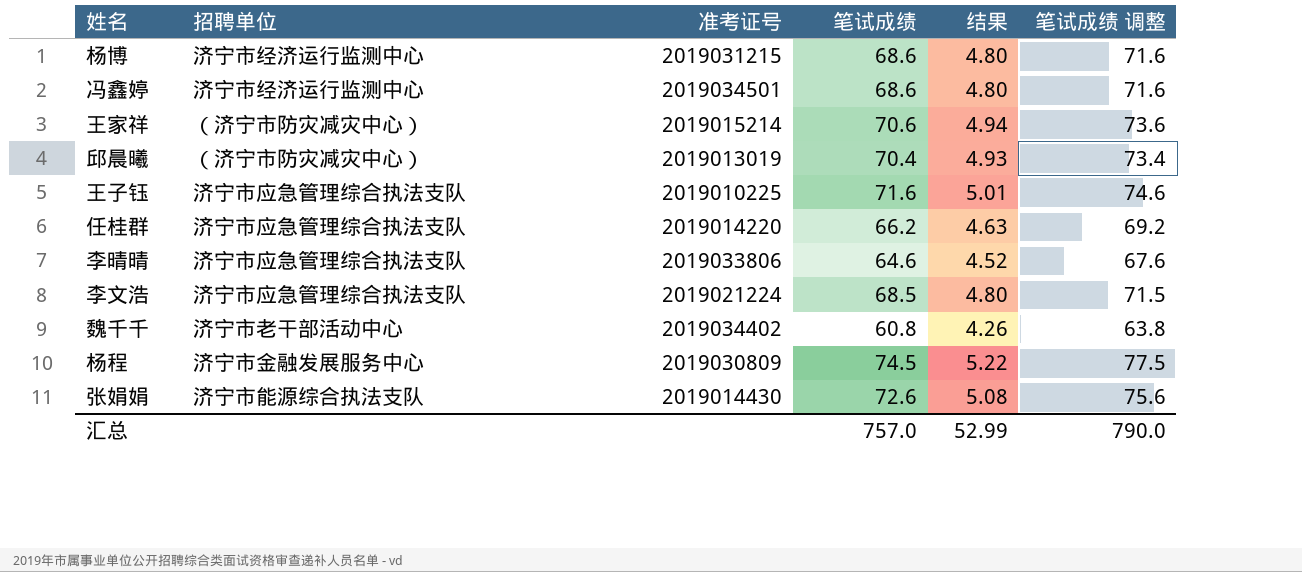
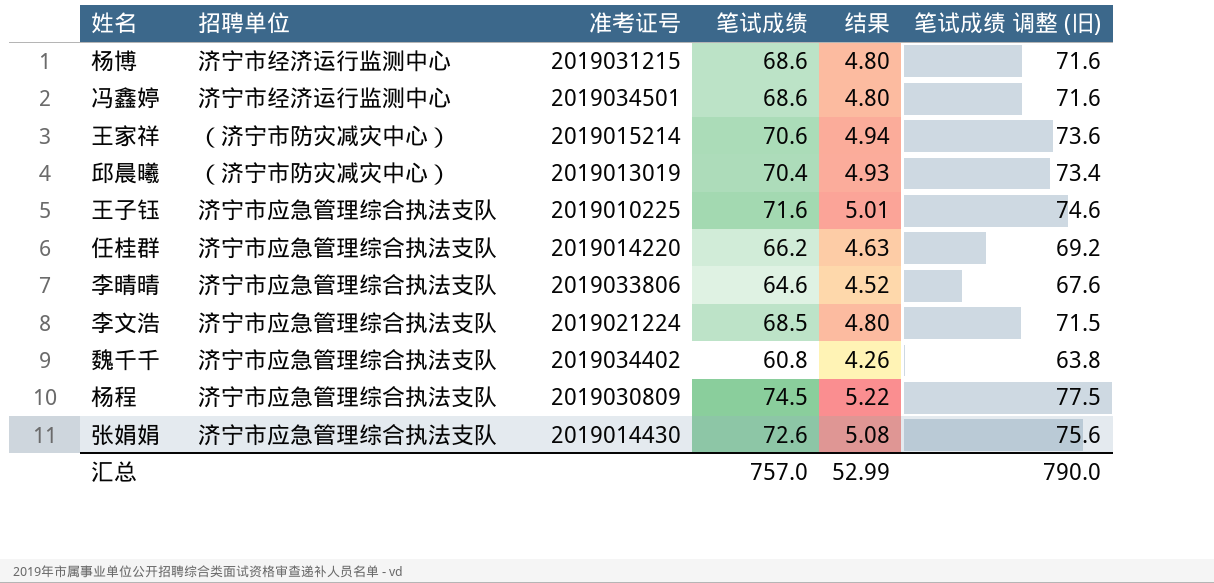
column name: 笔试成绩 调整 -> 笔试成绩 调整 (旧)
魏千千 | 招聘单位: 济宁市老干部活动中心 -> 济宁市应急管理综合执法支队
杨程 | 招聘单位: 济宁市金融发展服务中心 -> 济宁市应急管理综合执法支队
张娟娟 | 招聘单位: 济宁市能源综合执法支队 -> 济宁市应急管理综合执法支队

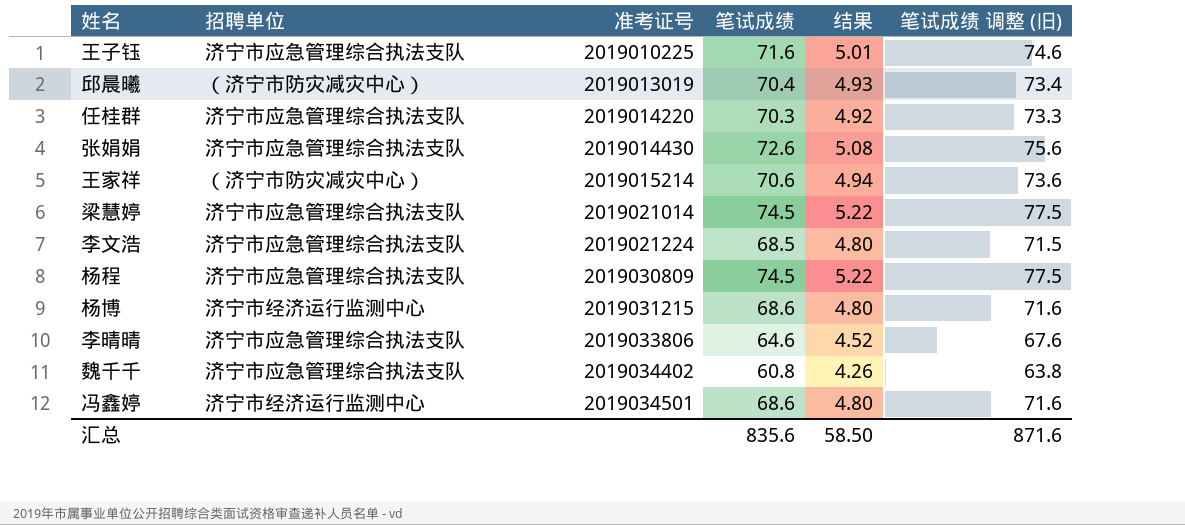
row order: none -> 准考证号 ascending
任桂群 | 笔试成绩: 66.2 -> 70.3
任桂群 | 结果: 4.63 -> 4.92
任桂群 | 笔试成绩 调整 (旧): 69.2 -> 73.3
row 梁慧婷: none -> 济宁市应急管理综合执法支队 | 2019021014 | 74.5 | 5.22 | 77.5
汇总 | 笔试成绩: 757.0 -> 835.6
汇总 | 结果: 52.99 -> 58.50
汇总 | 笔试成绩 调整 (旧): 790.0 -> 871.6

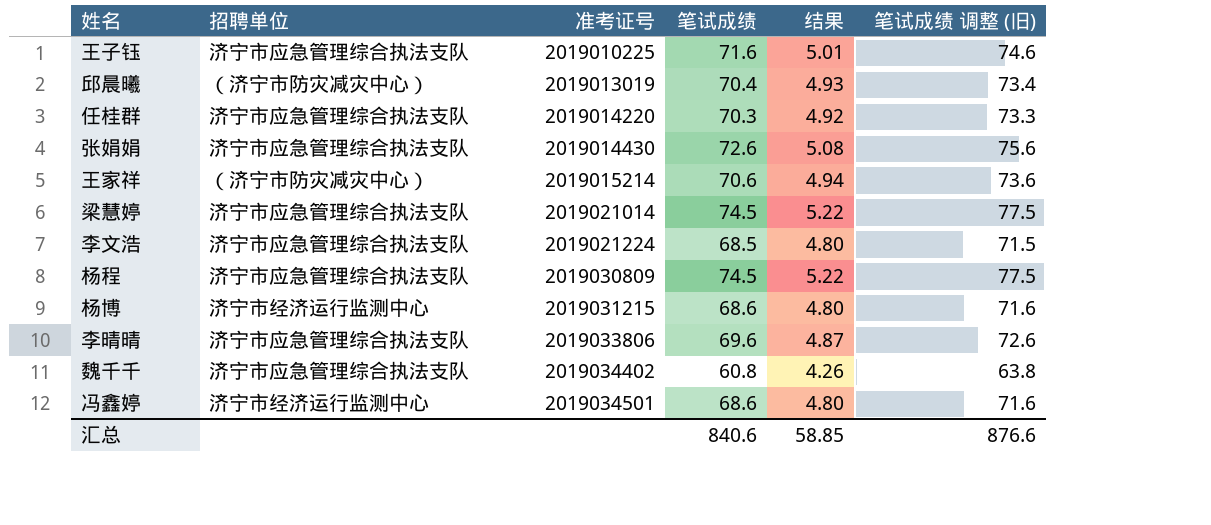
李晴晴 | 笔试成绩: 64.6 -> 69.6
李晴晴 | 结果: 4.52 -> 4.87
李晴晴 | 笔试成绩 调整 (旧): 67.6 -> 72.6
汇总 | 笔试成绩: 835.6 -> 840.6
汇总 | 结果: 58.50 -> 58.85
汇总 | 笔试成绩 调整 (旧): 871.6 -> 876.6

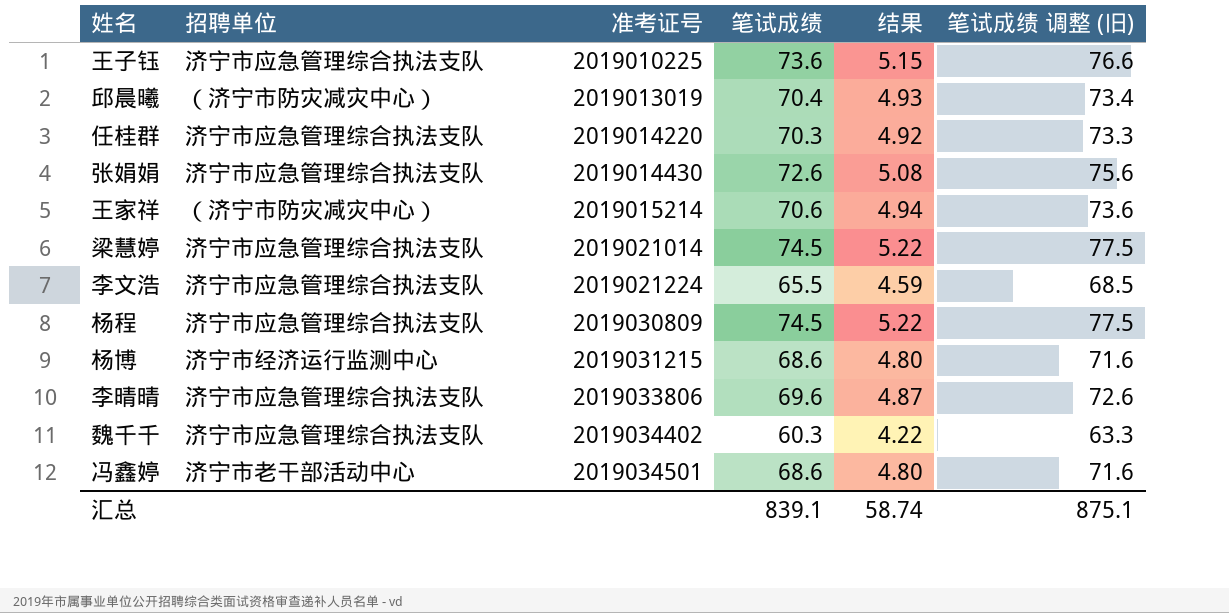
王子钰 | 笔试成绩: 71.6 -> 73.6
王子钰 | 结果: 5.01 -> 5.15
王子钰 | 笔试成绩 调整 (旧): 74.6 -> 76.6
李文浩 | 笔试成绩: 68.5 -> 65.5
李文浩 | 结果: 4.80 -> 4.59
李文浩 | 笔试成绩 调整 (旧): 71.5 -> 68.5
魏千千 | 笔试成绩: 60.8 -> 60.3
魏千千 | 结果: 4.26 -> 4.22
魏千千 | 笔试成绩 调整 (旧): 63.8 -> 63.3
冯鑫婷 | 招聘单位: 济宁市经济运行监测中心 -> 济宁市老干部活动中心
汇总 | 笔试成绩: 840.6 -> 839.1
汇总 | 结果: 58.85 -> 58.74
汇总 | 笔试成绩 调整 (旧): 876.6 -> 875.1

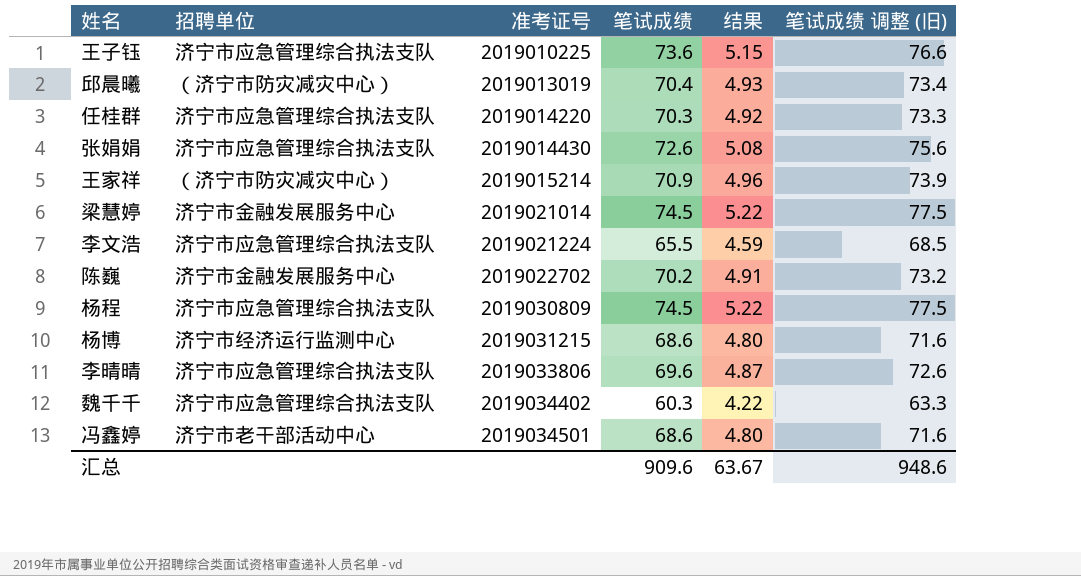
王家祥 | 笔试成绩: 70.6 -> 70.9
王家祥 | 结果: 4.94 -> 4.96
王家祥 | 笔试成绩 调整 (旧): 73.6 -> 73.9
梁慧婷 | 招聘单位: 济宁市应急管理综合执法支队 -> 济宁市金融发展服务中心
row 陈巍: none -> 济宁市金融发展服务中心 | 2019022702 | 70.2 | 4.91 | 73.2
汇总 | 笔试成绩: 839.1 -> 909.6
汇总 | 结果: 58.74 -> 63.67
汇总 | 笔试成绩 调整 (旧): 875.1 -> 948.6

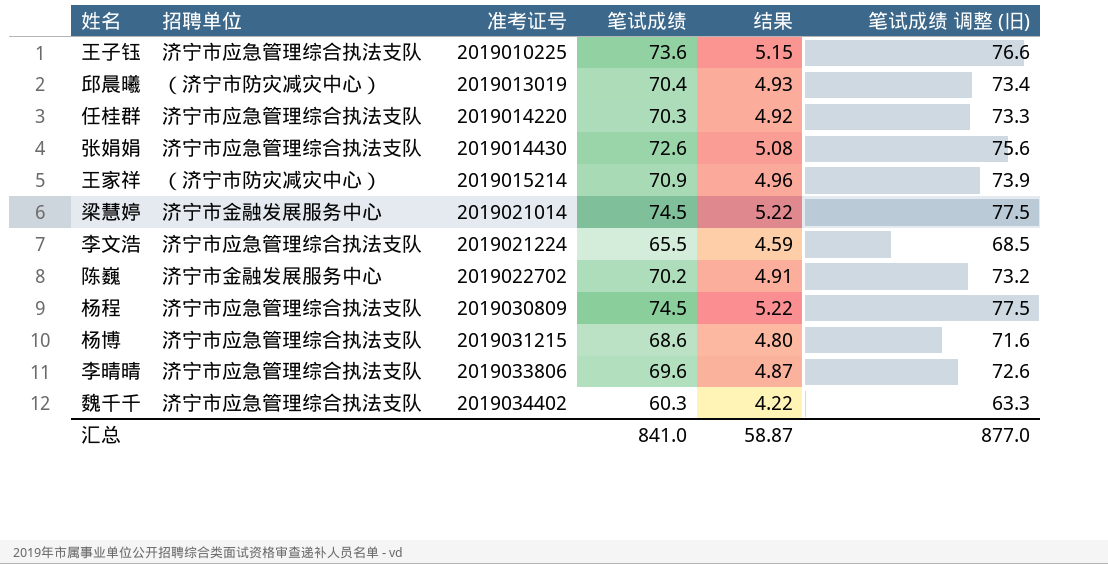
row 冯鑫婷: 济宁市老干部活动中心 | 2019034501 | 68.6 | 4.80 | 71.6 -> none
杨博 | 招聘单位: 济宁市经济运行监测中心 -> 济宁市应急管理综合执法支队
汇总 | 笔试成绩: 909.6 -> 841.0
汇总 | 结果: 63.67 -> 58.87
汇总 | 笔试成绩 调整 (旧): 948.6 -> 877.0

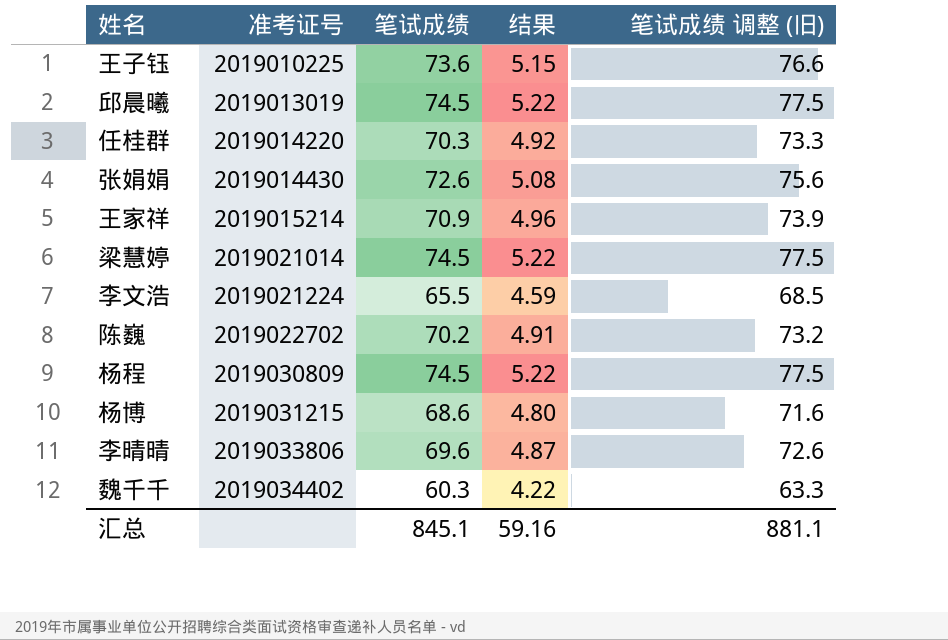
column 招聘单位 | position: 2 -> none
邱晨曦 | 笔试成绩: 70.4 -> 74.5
邱晨曦 | 结果: 4.93 -> 5.22
邱晨曦 | 笔试成绩 调整 (旧): 73.4 -> 77.5
汇总 | 笔试成绩: 841.0 -> 845.1
汇总 | 结果: 58.87 -> 59.16
汇总 | 笔试成绩 调整 (旧): 877.0 -> 881.1

